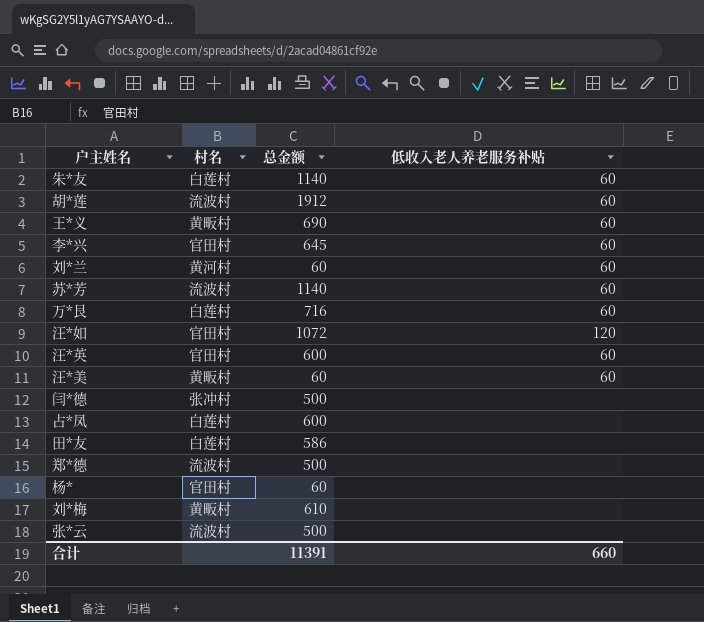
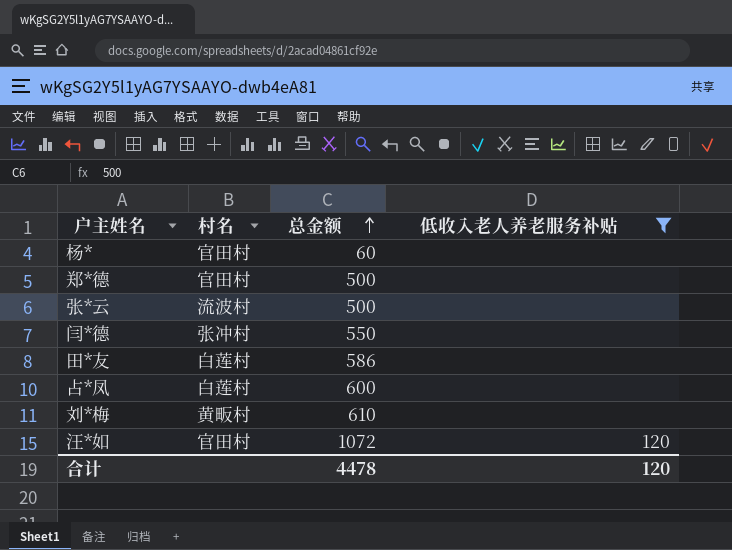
filter: none -> 低收入老人养老服务补贴 != 60
row order: none -> 总金额 ascending
郑*德 | 村名: 流波村 -> 官田村
闫*德 | 总金额: 500 -> 550
合计 | 总金额: 11391 -> 4478
合计 | 低收入老人养老服务补贴: 660 -> 120

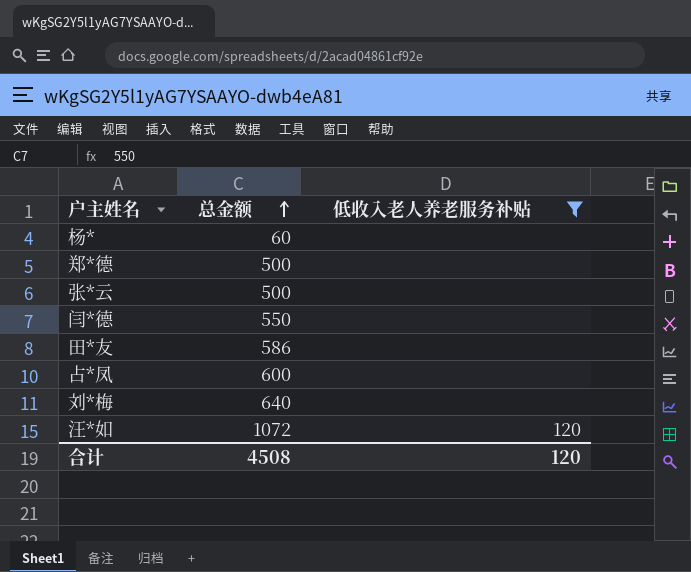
column 村名 | position: 2 -> none
刘*梅 | 总金额: 610 -> 640
合计 | 总金额: 4478 -> 4508

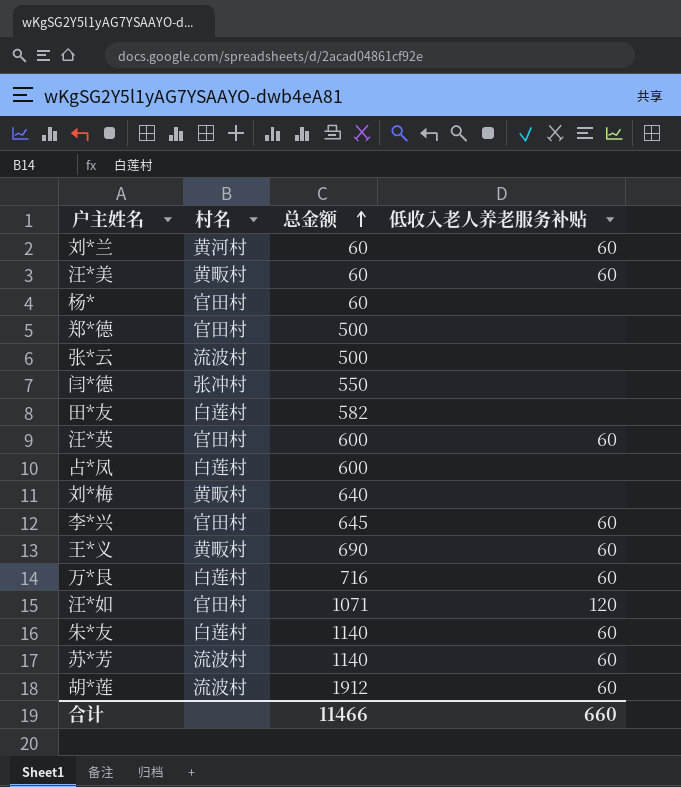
filter: 低收入老人养老服务补贴 != 60 -> none
column 村名 | position: none -> 2
田*友 | 总金额: 586 -> 582
汪*如 | 总金额: 1072 -> 1071
合计 | 总金额: 4508 -> 11466
合计 | 低收入老人养老服务补贴: 120 -> 660

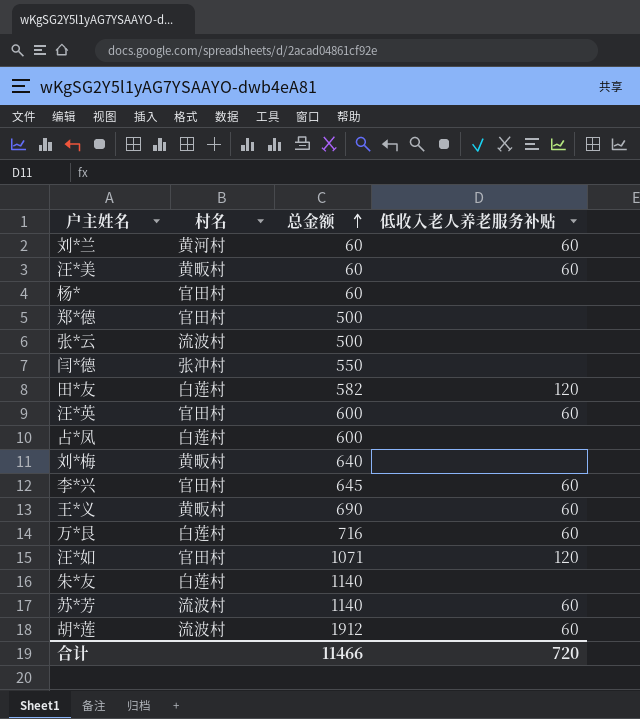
田*友 | 低收入老人养老服务补贴: none -> 120
朱*友 | 低收入老人养老服务补贴: 60 -> none
合计 | 低收入老人养老服务补贴: 660 -> 720

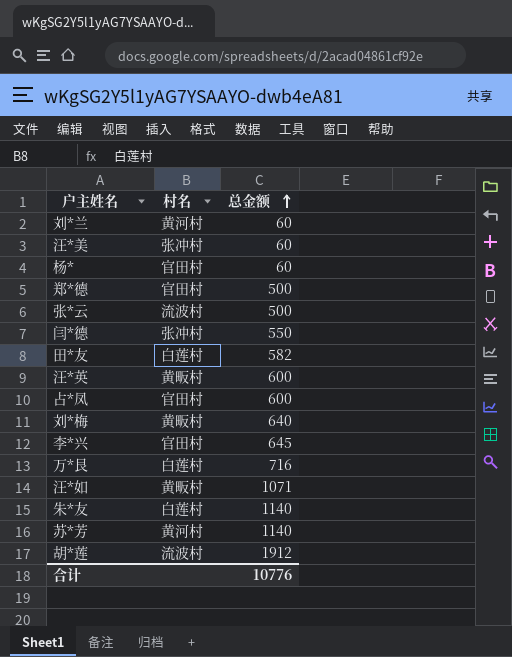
column 低收入老人养老服务补贴 | position: 4 -> none
row 王*义: 黄畈村 | 690 | 60 -> none
汪*美 | 村名: 黄畈村 -> 张冲村
汪*英 | 村名: 官田村 -> 黄畈村
占*凤 | 村名: 白莲村 -> 官田村
汪*如 | 村名: 官田村 -> 黄畈村
苏*芳 | 村名: 流波村 -> 黄河村
合计 | 总金额: 11466 -> 10776

